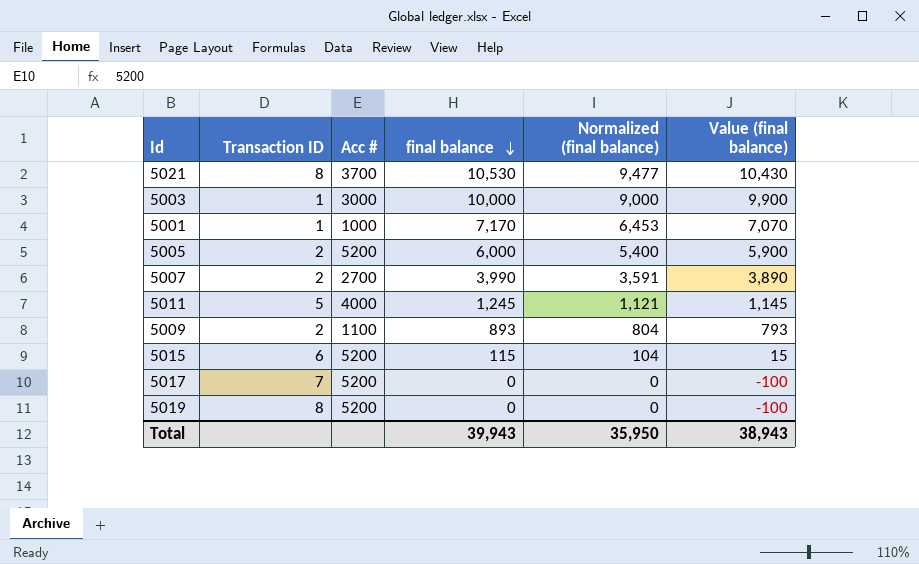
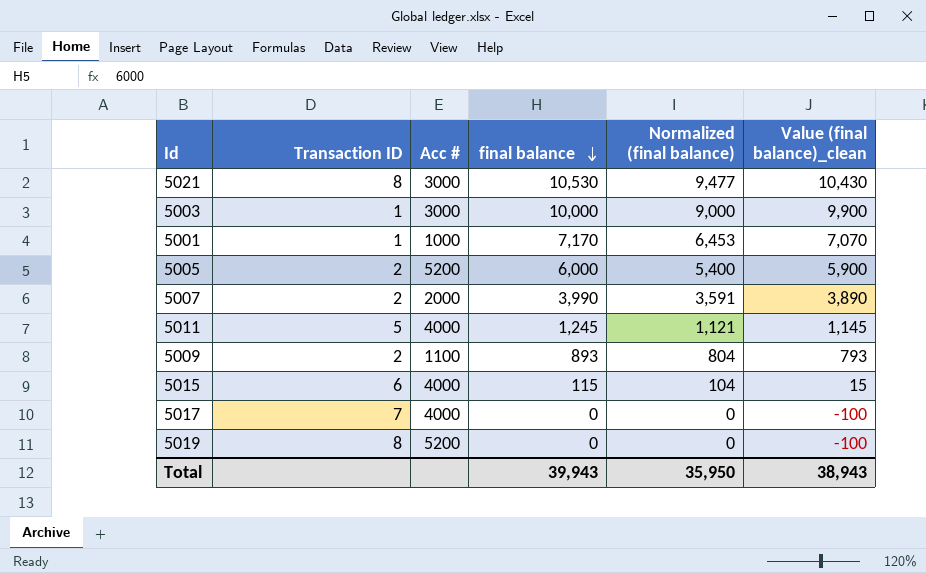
column name: Value (final balance) -> Value (final balance)_clean
5021 | Acc #: 3700 -> 3000
5007 | Acc #: 2700 -> 2000
5015 | Acc #: 5200 -> 4000
5017 | Acc #: 5200 -> 4000

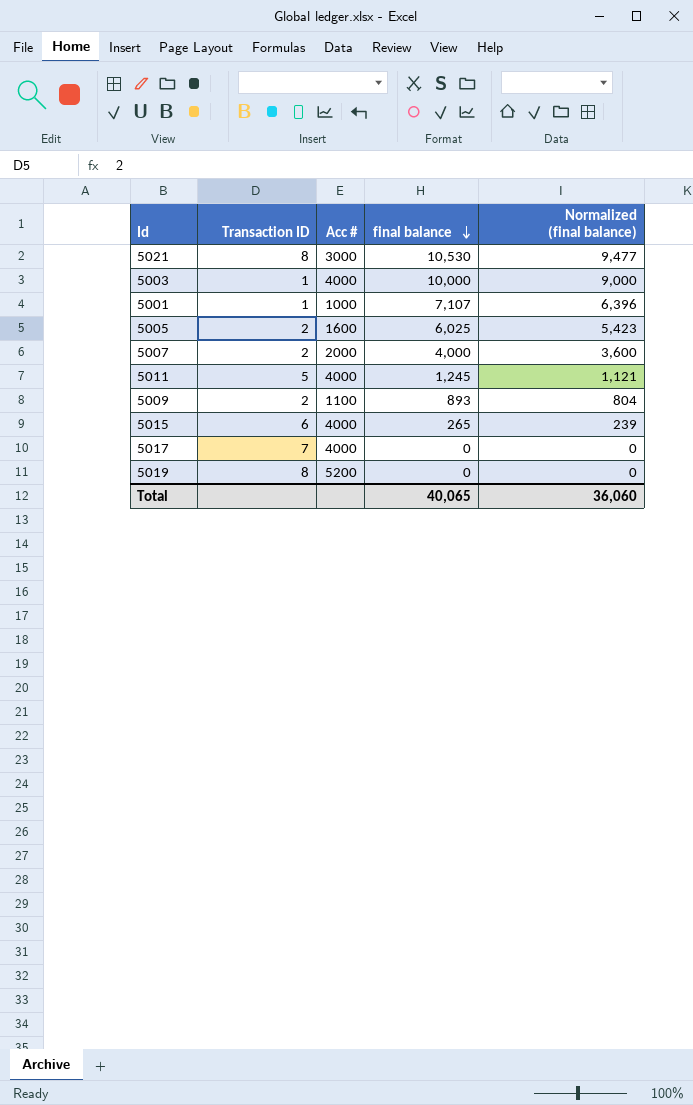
column Value (final balance)_clean | formula: [final balance] - 100 -> none
5003 | Acc #: 3000 -> 4000
5001 | final balance: 7,170 -> 7,107
5001 | Normalized (final balance): 6,453 -> 6,396
5005 | Acc #: 5200 -> 1600
5005 | final balance: 6,000 -> 6,025
5005 | Normalized (final balance): 5,400 -> 5,423
5007 | final balance: 3,990 -> 4,000
5007 | Normalized (final balance): 3,591 -> 3,600
5015 | final balance: 115 -> 265
5015 | Normalized (final balance): 104 -> 239
Total | final balance: 39,943 -> 40,065
Total | Normalized (final balance): 35,950 -> 36,060

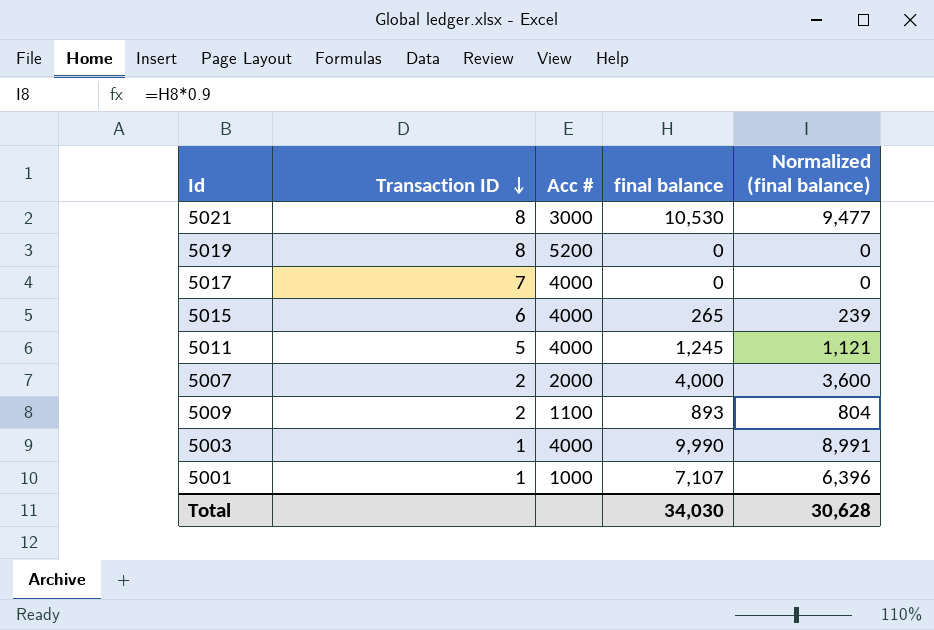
row order: final balance descending -> Transaction ID descending
row 5005: 2 | 1600 | 6,025 | 5,423 -> none
5003 | final balance: 10,000 -> 9,990
5003 | Normalized (final balance): 9,000 -> 8,991
Total | final balance: 40,065 -> 34,030
Total | Normalized (final balance): 36,060 -> 30,628

